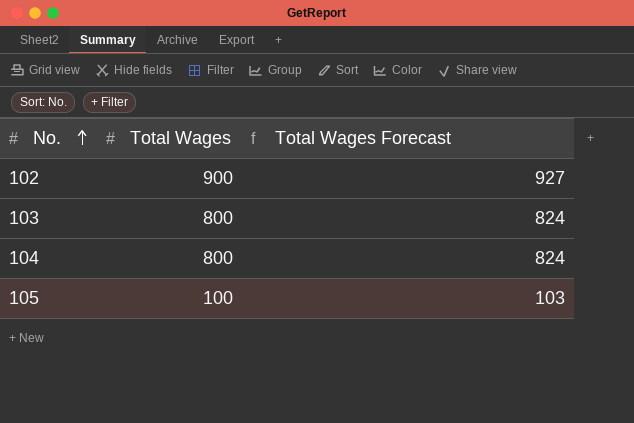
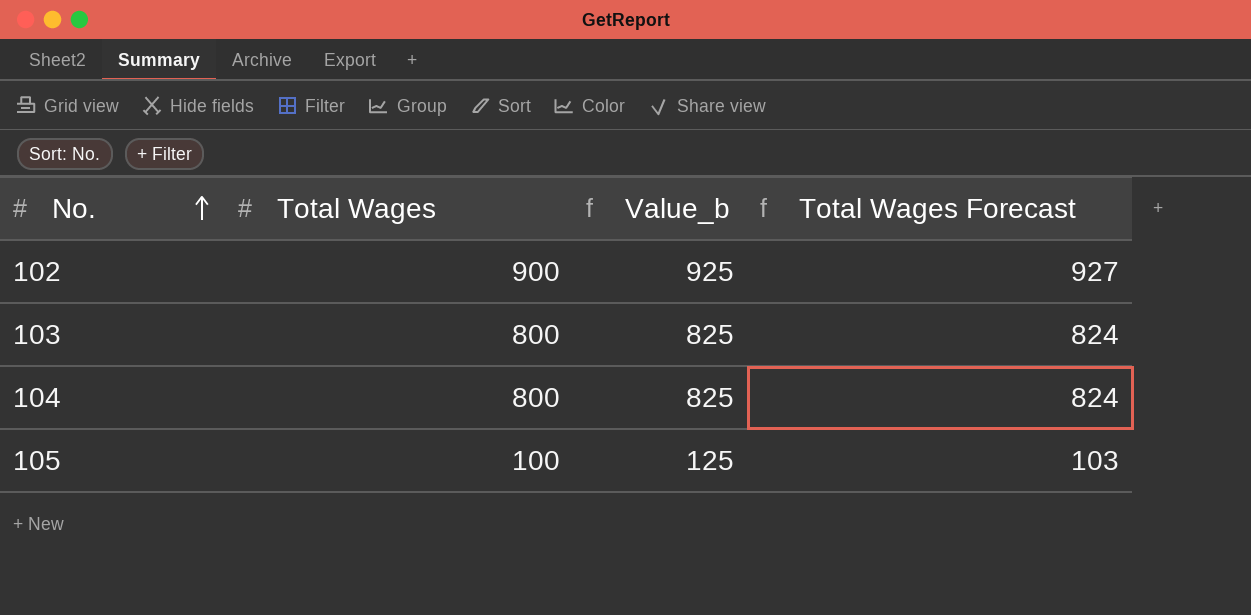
column Value_b | formula: none -> [Total Wages] + 25

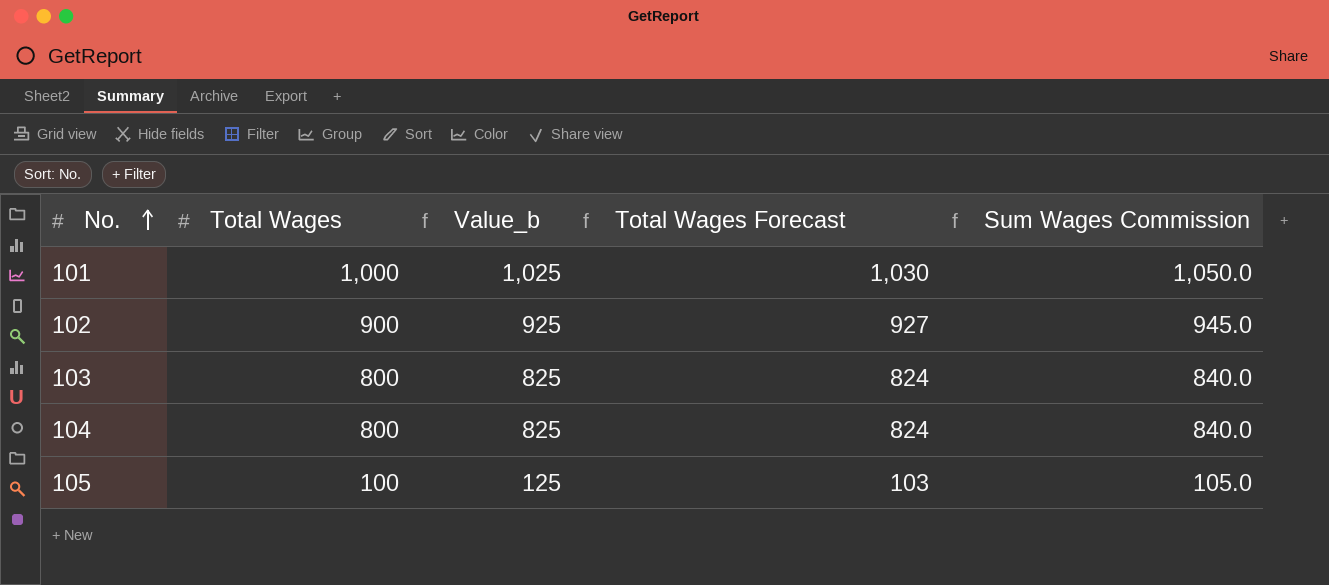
column Sum Wages Commission | formula: none -> [Total Wages] * 1.05
row 101: none -> 1,000 | 1,025 | 1,030 | 1,050.0

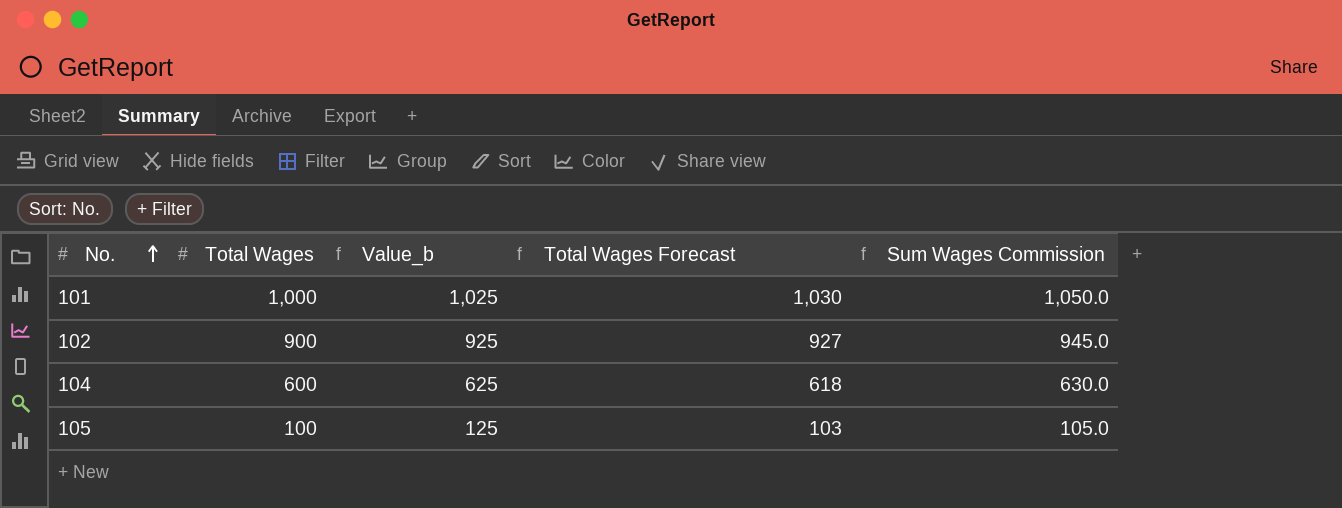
row 103: 800 | 825 | 824 | 840.0 -> none
104 | Total Wages: 800 -> 600
104 | Value_b: 825 -> 625
104 | Total Wages Forecast: 824 -> 618
104 | Sum Wages Commission: 840.0 -> 630.0

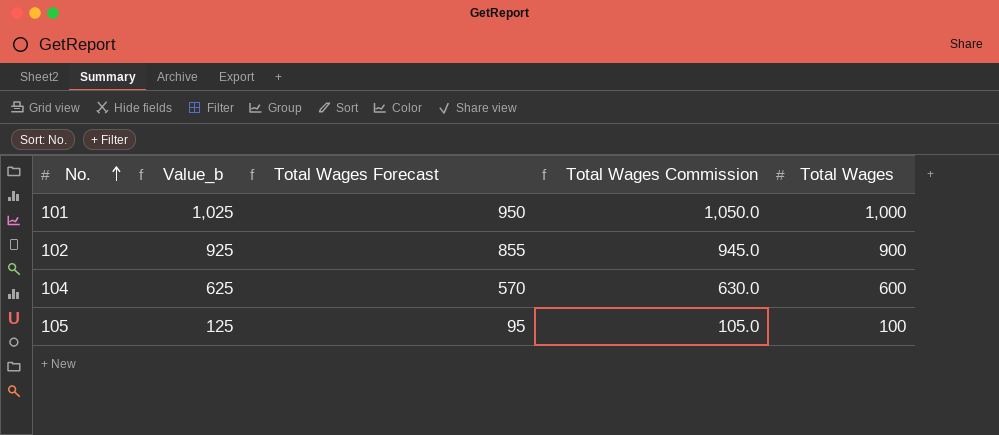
column Total Wages Forecast | formula: [Total Wages] * 1.03 -> [Total Wages] * 0.95
column name: Sum Wages Commission -> Total Wages Commission
column Total Wages | position: 2 -> 5

